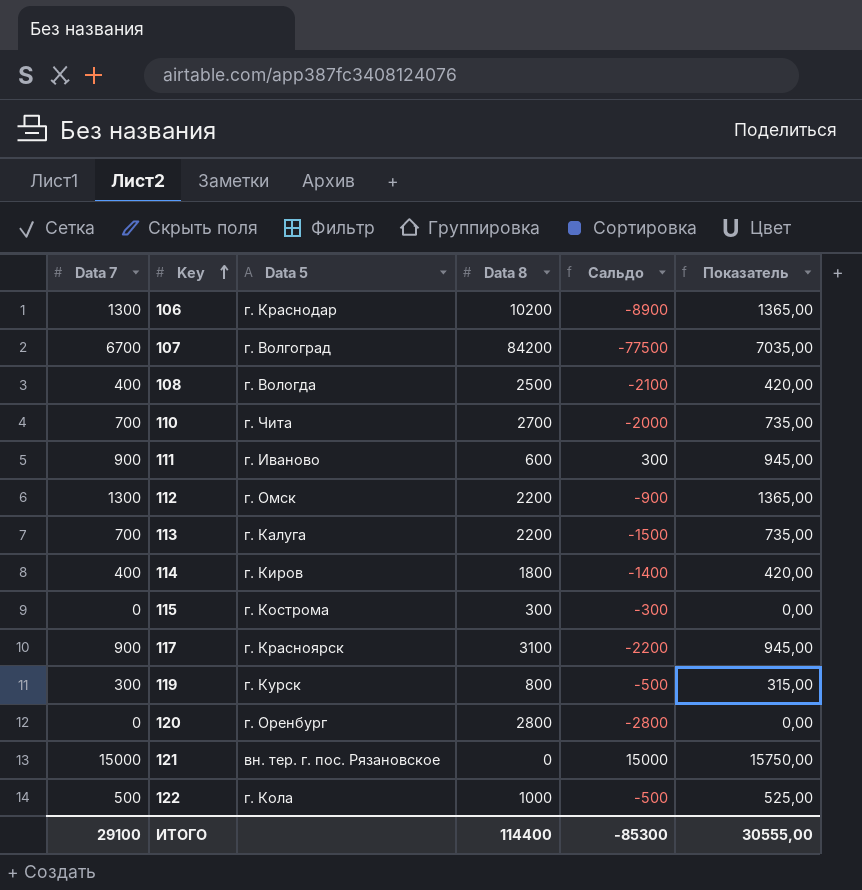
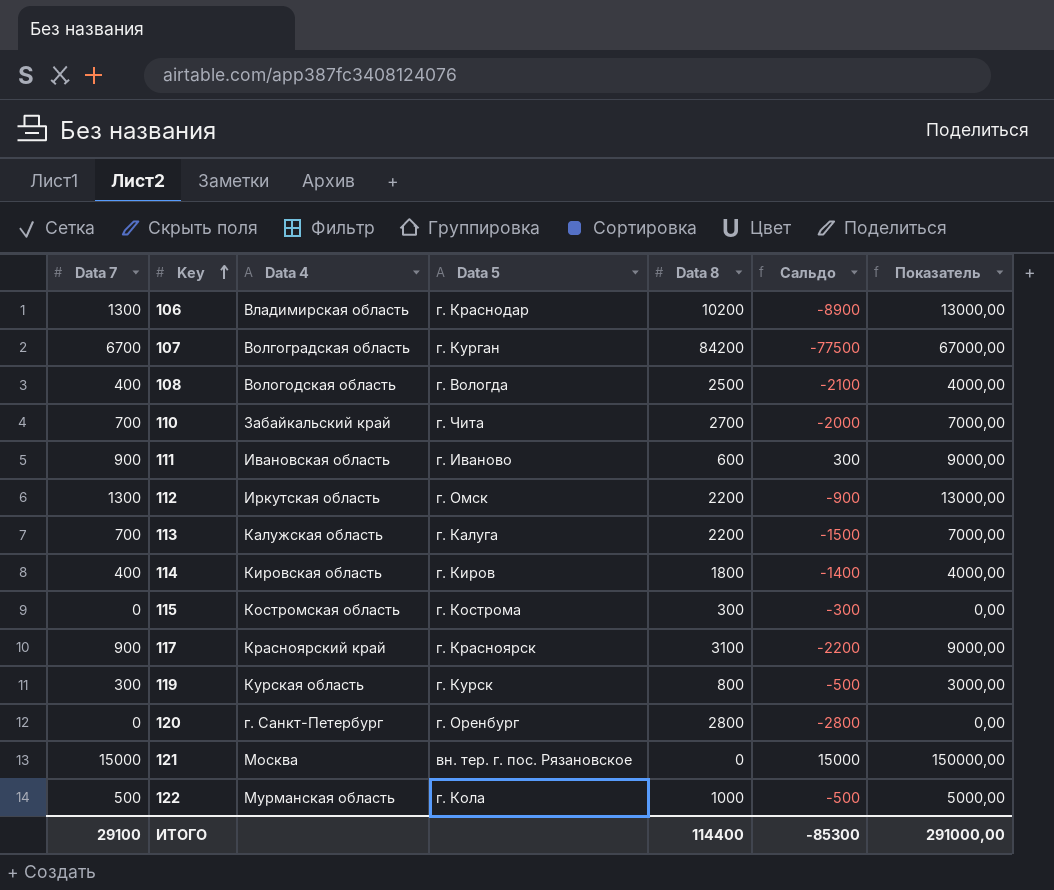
column Data 4 | position: none -> 3
column Показатель | formula: [Data 7] * 1,05 -> [Data 7] * 10
107 | Data 5: г. Волгоград -> г. Курган
ИТОГО | Показатель: 30555,00 -> 291000,00

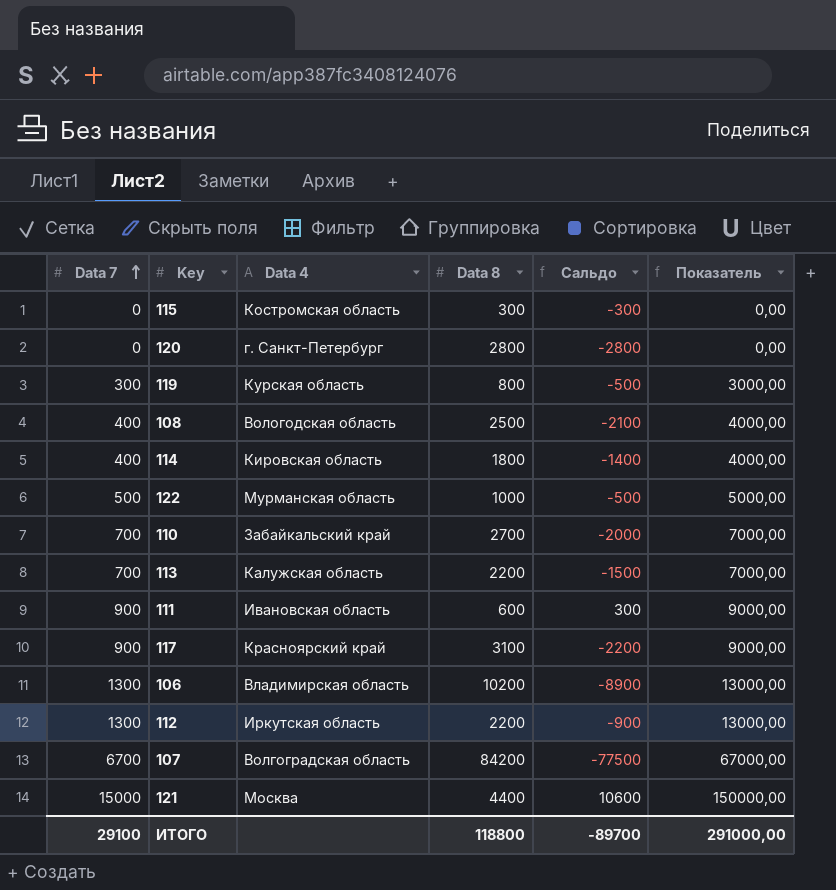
row order: Key ascending -> Data 7 ascending
column Data 5 | position: 4 -> none
121 | Data 8: 0 -> 4400
121 | Сальдо: 15000 -> 10600
ИТОГО | Data 8: 114400 -> 118800
ИТОГО | Сальдо: -85300 -> -89700

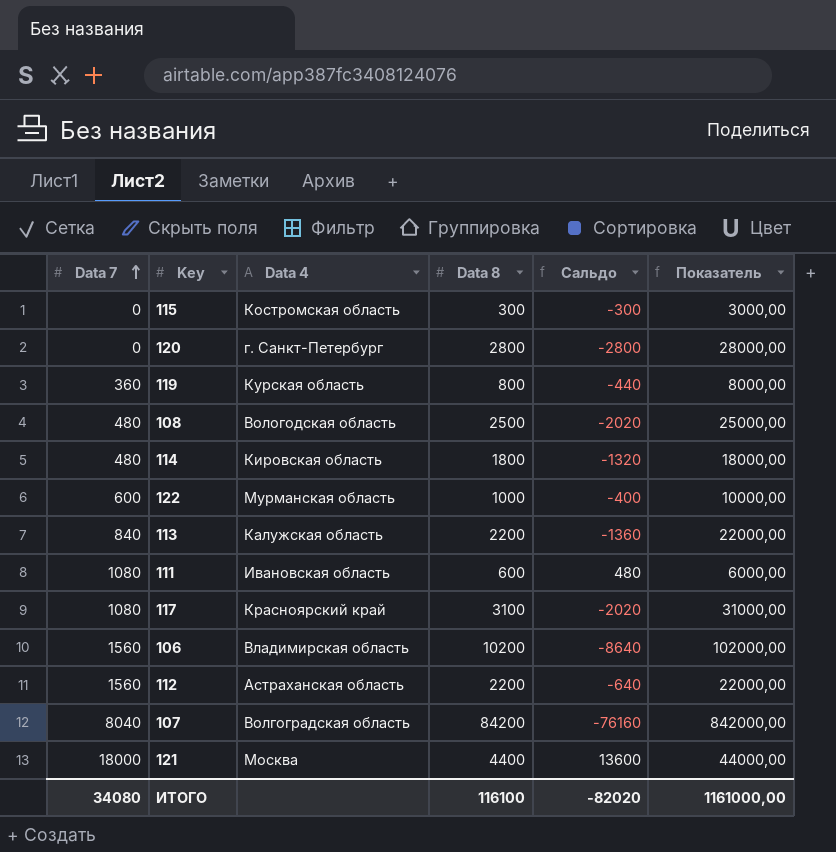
column Показатель | formula: [Data 7] * 10 -> [Data 8] * 10
row 110: 700 | Забайкальский край | 2700 | -2000 | 7000,00 -> none
119 | Data 7: 300 -> 360
119 | Сальдо: -500 -> -440
108 | Data 7: 400 -> 480
108 | Сальдо: -2100 -> -2020
114 | Data 7: 400 -> 480
114 | Сальдо: -1400 -> -1320
122 | Data 7: 500 -> 600
122 | Сальдо: -500 -> -400
113 | Data 7: 700 -> 840
113 | Сальдо: -1500 -> -1360
111 | Data 7: 900 -> 1080
111 | Сальдо: 300 -> 480
117 | Data 7: 900 -> 1080
117 | Сальдо: -2200 -> -2020
106 | Data 7: 1300 -> 1560
106 | Сальдо: -8900 -> -8640
112 | Data 7: 1300 -> 1560
112 | Data 4: Иркутская область -> Астраханская область
112 | Сальдо: -900 -> -640
107 | Data 7: 6700 -> 8040
107 | Сальдо: -77500 -> -76160
121 | Data 7: 15000 -> 18000
121 | Сальдо: 10600 -> 13600
ИТОГО | Data 7: 29100 -> 34080
ИТОГО | Data 8: 118800 -> 116100
ИТОГО | Сальдо: -89700 -> -82020
ИТОГО | Показатель: 291000,00 -> 1161000,00

